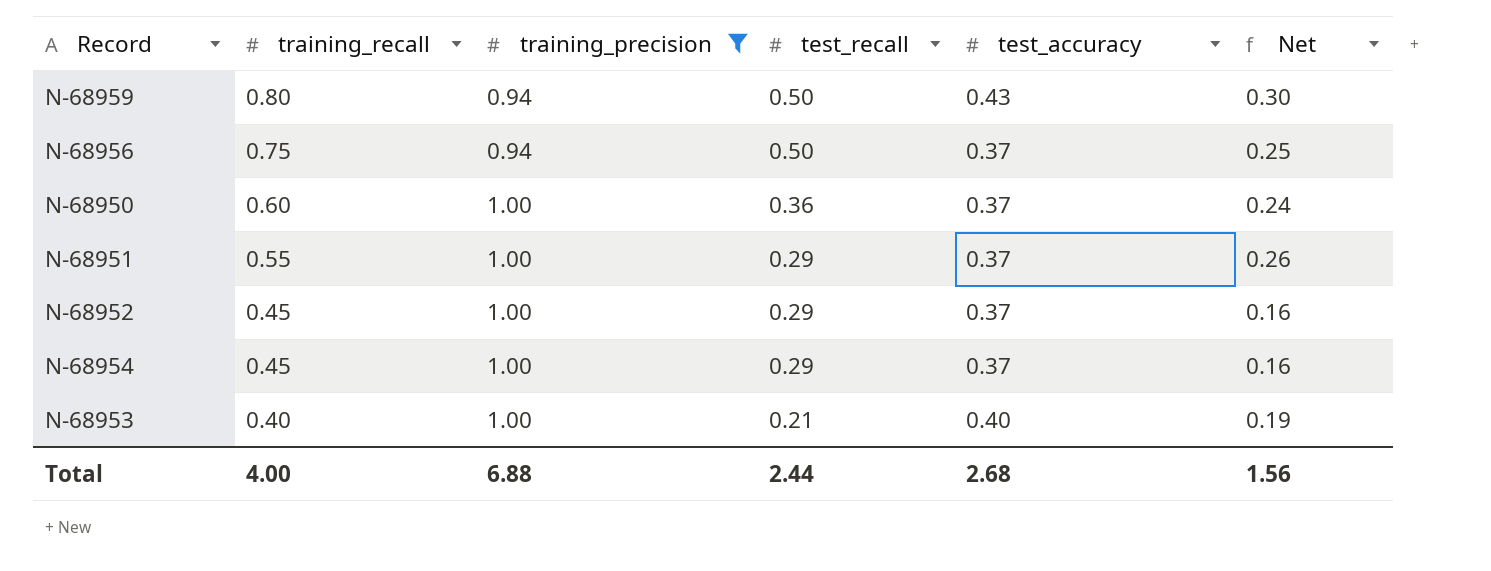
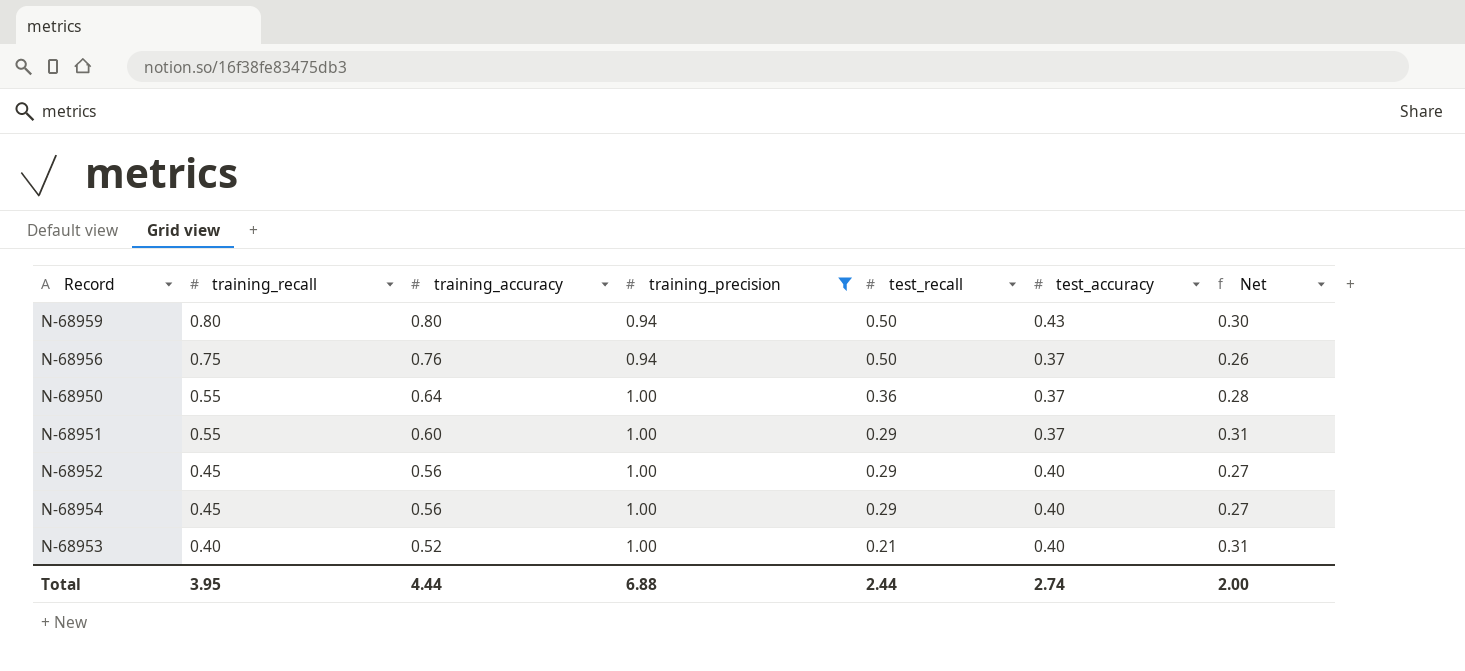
column training_accuracy | position: none -> 3
column Net | formula: [training_recall] - [test_recall] -> [training_accuracy] - [test_recall]
N-68950 | training_recall: 0.60 -> 0.55
N-68952 | test_accuracy: 0.37 -> 0.40
N-68954 | test_accuracy: 0.37 -> 0.40
Total | training_recall: 4.00 -> 3.95
Total | test_accuracy: 2.68 -> 2.74
Total | Net: 1.56 -> 2.00

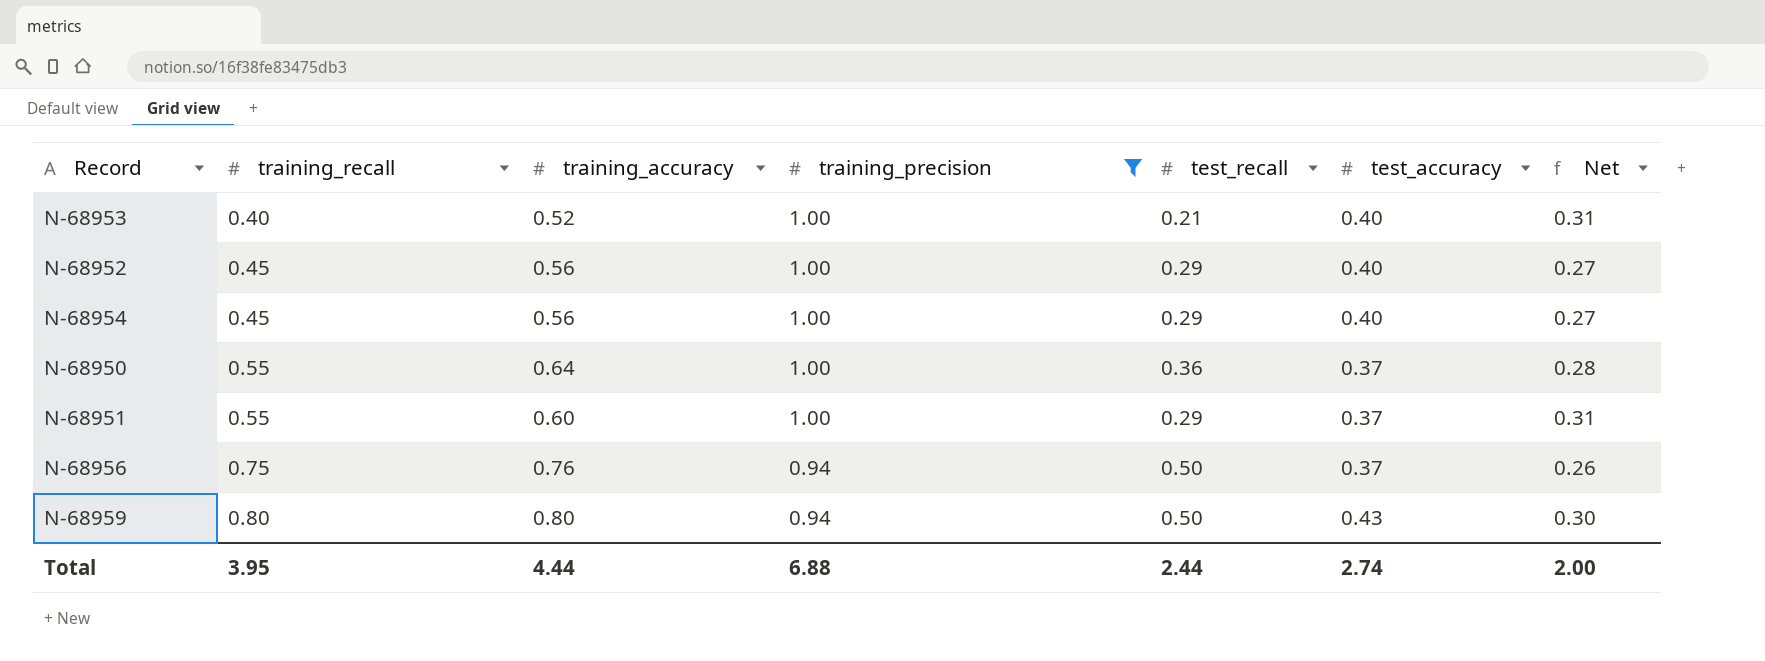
row order: training_recall descending -> training_recall ascending

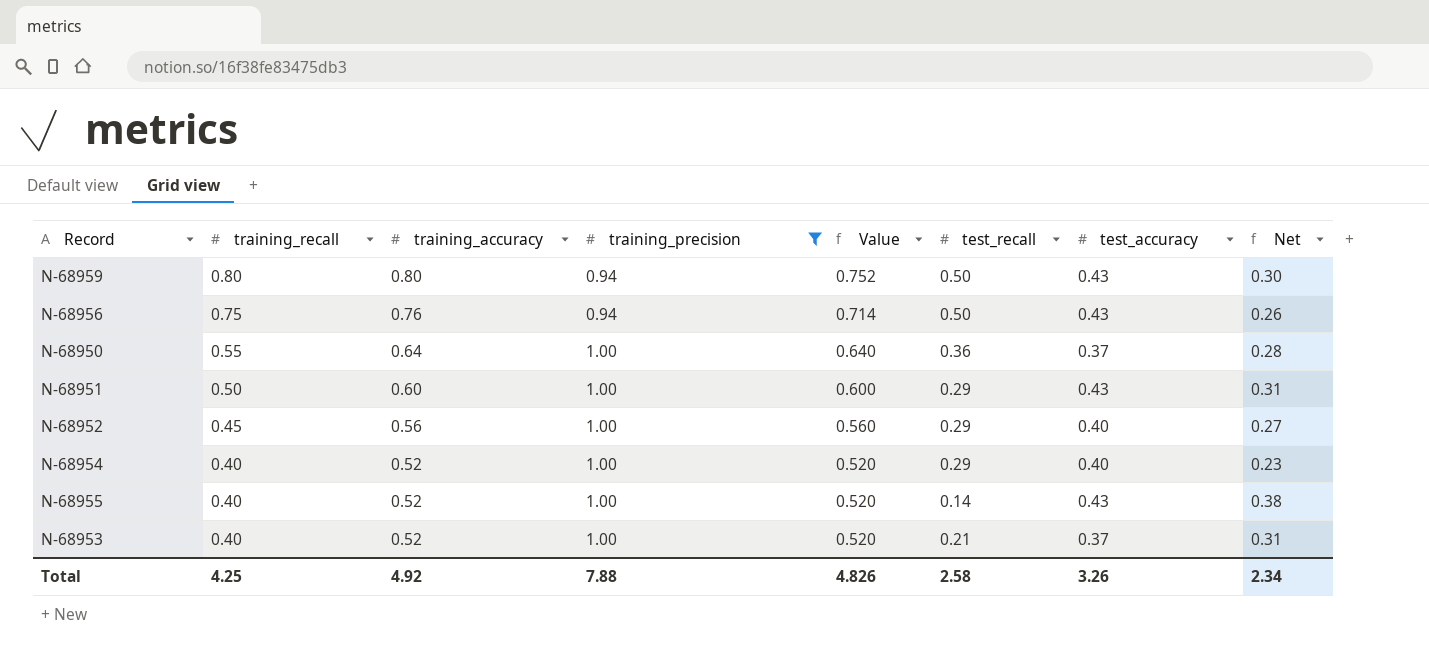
row order: training_recall ascending -> training_recall descending
column Value | formula: none -> [training_accuracy] * [training_precision]
N-68956 | test_accuracy: 0.37 -> 0.43
N-68951 | training_recall: 0.55 -> 0.50
N-68951 | test_accuracy: 0.37 -> 0.43
N-68954 | training_recall: 0.45 -> 0.40
N-68954 | training_accuracy: 0.56 -> 0.52
N-68954 | Net: 0.27 -> 0.23
row N-68955: none -> 0.40 | 0.52 | 1.00 | 0.520 | 0.14 | 0.43 | 0.38
N-68953 | test_accuracy: 0.40 -> 0.37
Total | training_recall: 3.95 -> 4.25
Total | training_accuracy: 4.44 -> 4.92
Total | training_precision: 6.88 -> 7.88
Total | test_recall: 2.44 -> 2.58
Total | test_accuracy: 2.74 -> 3.26
Total | Net: 2.00 -> 2.34

